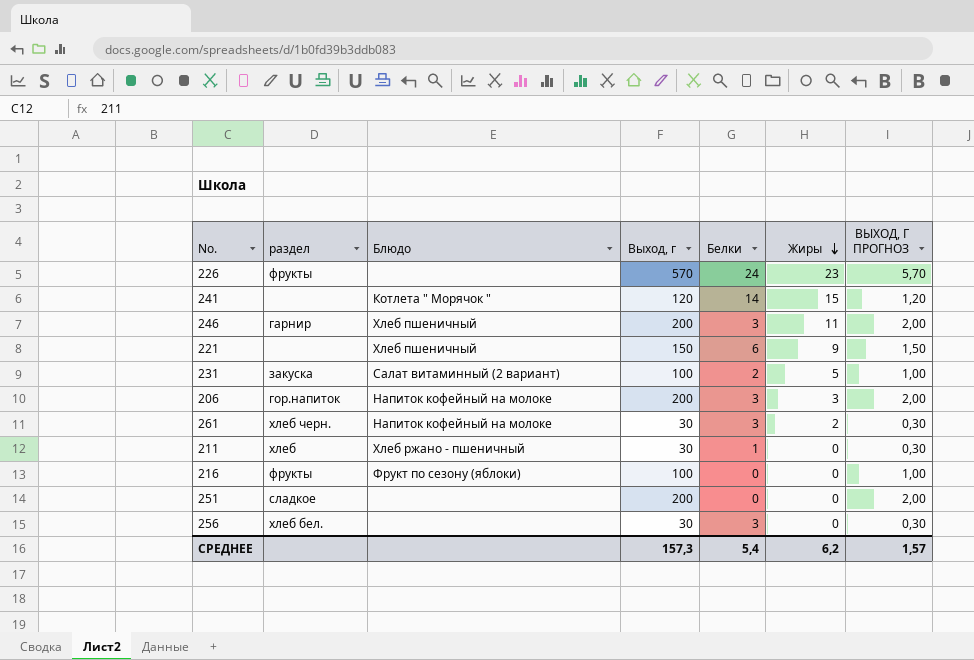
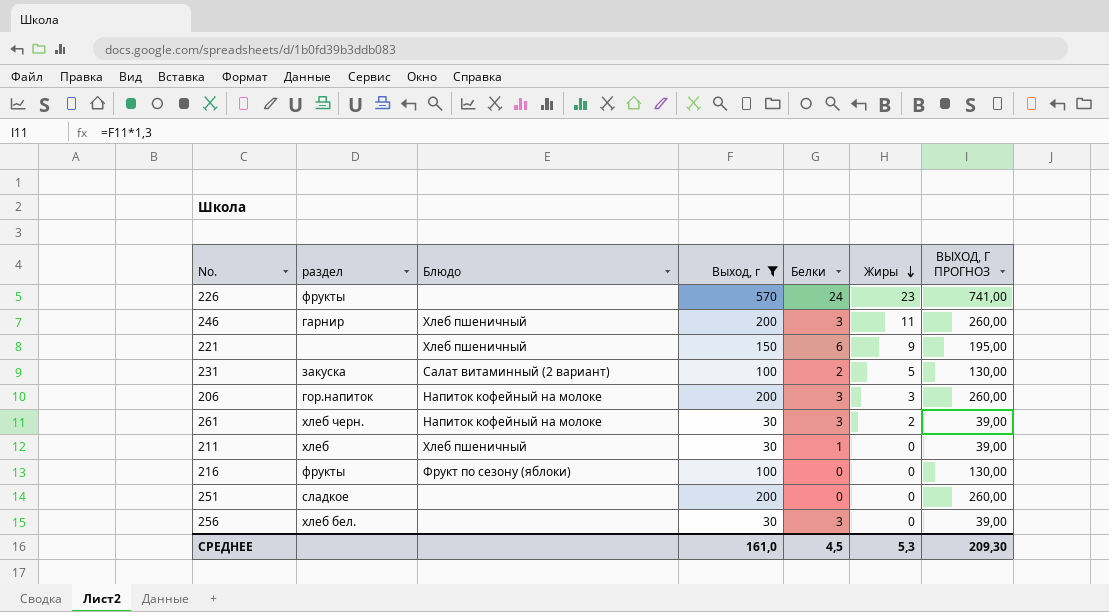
filter: none -> Выход, г != 120
column ВЫХОД, Г ПРОГНОЗ | formula: [Выход, г] * 0,01 -> [Выход, г] * 1,3
211 | Блюдо: Хлеб ржано - пшеничный -> Хлеб пшеничный
СРЕДНЕЕ | Выход, г: 157,3 -> 161,0
СРЕДНЕЕ | Белки: 5,4 -> 4,5
СРЕДНЕЕ | Жиры: 6,2 -> 5,3
СРЕДНЕЕ | ВЫХОД, Г ПРОГНОЗ: 1,57 -> 209,30

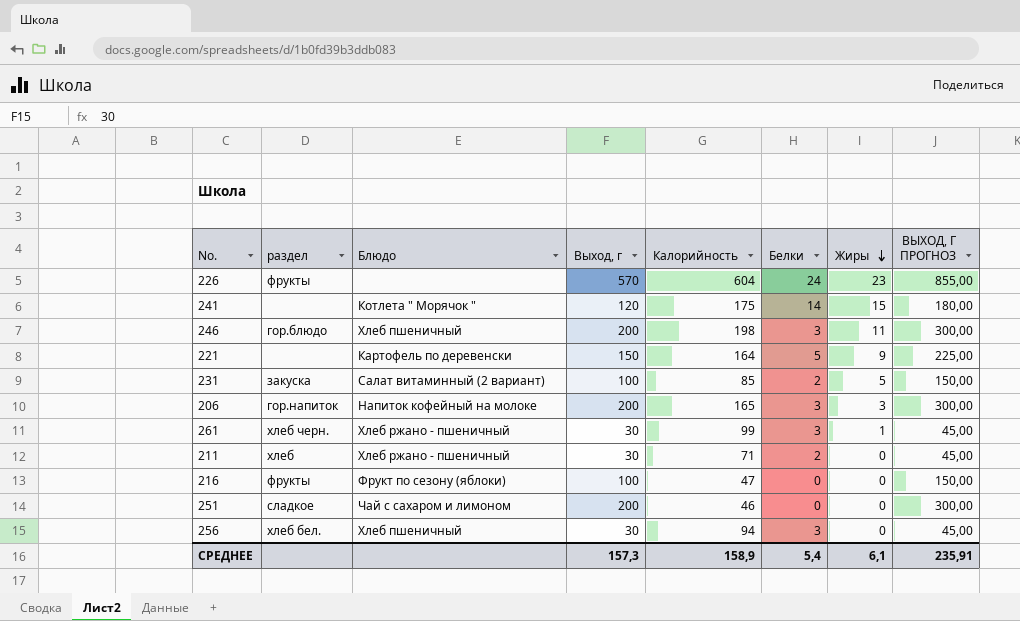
filter: Выход, г != 120 -> none
column Калорийность | position: none -> 5
column ВЫХОД, Г ПРОГНОЗ | formula: [Выход, г] * 1,3 -> [Выход, г] * 1,5
246 | раздел: гарнир -> гор.блюдо
221 | Блюдо: Хлеб пшеничный -> Картофель по деревенски
221 | Белки: 6 -> 5
261 | Блюдо: Напиток кофейный на молоке -> Хлеб ржано - пшеничный
261 | Жиры: 2 -> 1
211 | Блюдо: Хлеб пшеничный -> Хлеб ржано - пшеничный
211 | Белки: 1 -> 2
251 | Блюдо: none -> Чай с сахаром и лимоном
256 | Блюдо: none -> Хлеб пшеничный
СРЕДНЕЕ | Выход, г: 161,0 -> 157,3
СРЕДНЕЕ | Белки: 4,5 -> 5,4
СРЕДНЕЕ | Жиры: 5,3 -> 6,1
СРЕДНЕЕ | ВЫХОД, Г ПРОГНОЗ: 209,30 -> 235,91

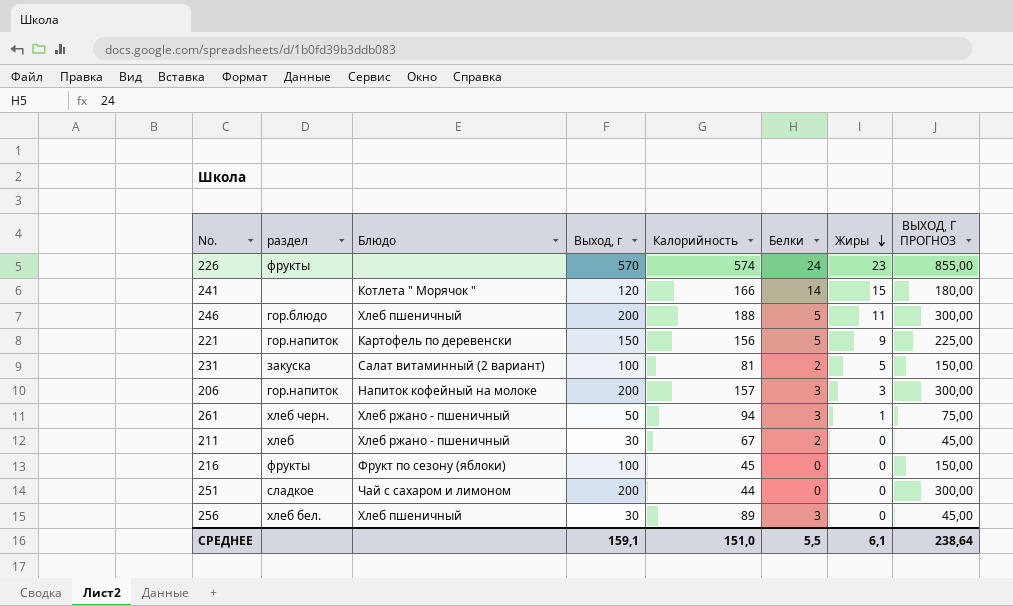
226 | Калорийность: 604 -> 574
241 | Калорийность: 175 -> 166
246 | Калорийность: 198 -> 188
246 | Белки: 3 -> 5
221 | раздел: none -> гор.напиток
221 | Калорийность: 164 -> 156
231 | Калорийность: 85 -> 81
206 | Калорийность: 165 -> 157
261 | Выход, г: 30 -> 50
261 | Калорийность: 99 -> 94
261 | ВЫХОД, Г ПРОГНОЗ: 45,00 -> 75,00
211 | Калорийность: 71 -> 67
216 | Калорийность: 47 -> 45
251 | Калорийность: 46 -> 44
256 | Калорийность: 94 -> 89
СРЕДНЕЕ | Выход, г: 157,3 -> 159,1
СРЕДНЕЕ | Калорийность: 158,9 -> 151,0
СРЕДНЕЕ | Белки: 5,4 -> 5,5
СРЕДНЕЕ | ВЫХОД, Г ПРОГНОЗ: 235,91 -> 238,64

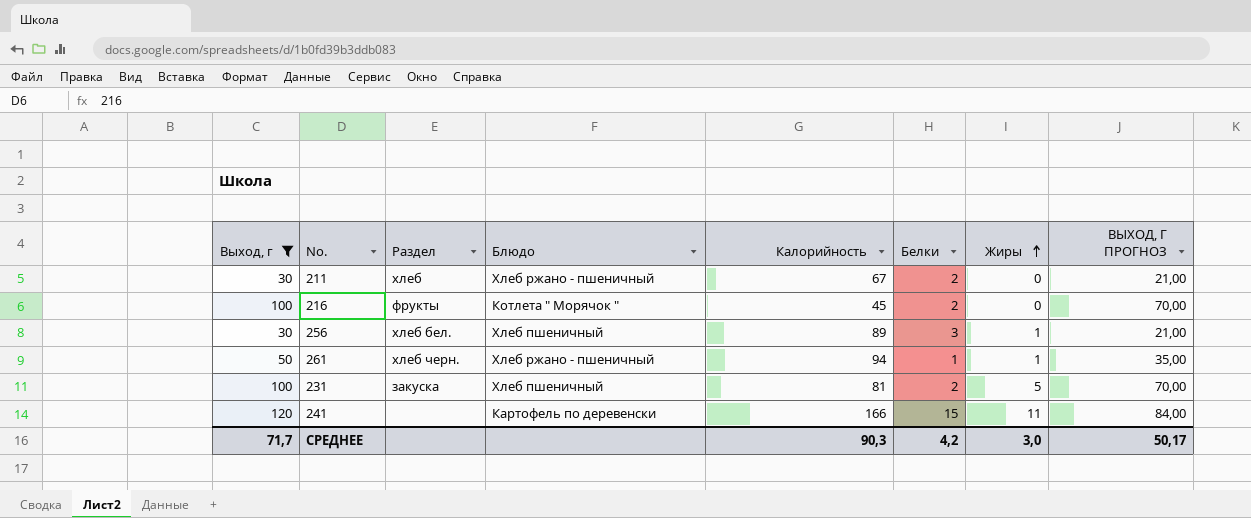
filter: none -> Выход, г <= 120
row order: Жиры descending -> Жиры ascending
column Выход, г | position: 4 -> 1
column name: раздел -> Раздел
column ВЫХОД, Г ПРОГНОЗ | formula: [Выход, г] * 1,5 -> [Выход, г] * 0,7
216 | Блюдо: Фрукт по сезону (яблоки) -> Котлета " Морячок "
216 | Белки: 0 -> 2
256 | Жиры: 0 -> 1
261 | Белки: 3 -> 1
231 | Блюдо: Салат витаминный (2 вариант) -> Хлеб пшеничный
241 | Блюдо: Котлета " Морячок " -> Картофель по деревенски
241 | Белки: 14 -> 15
241 | Жиры: 15 -> 11
СРЕДНЕЕ | Выход, г: 159,1 -> 71,7
СРЕДНЕЕ | Калорийность: 151,0 -> 90,3
СРЕДНЕЕ | Белки: 5,5 -> 4,2
СРЕДНЕЕ | Жиры: 6,1 -> 3,0
СРЕДНЕЕ | ВЫХОД, Г ПРОГНОЗ: 238,64 -> 50,17

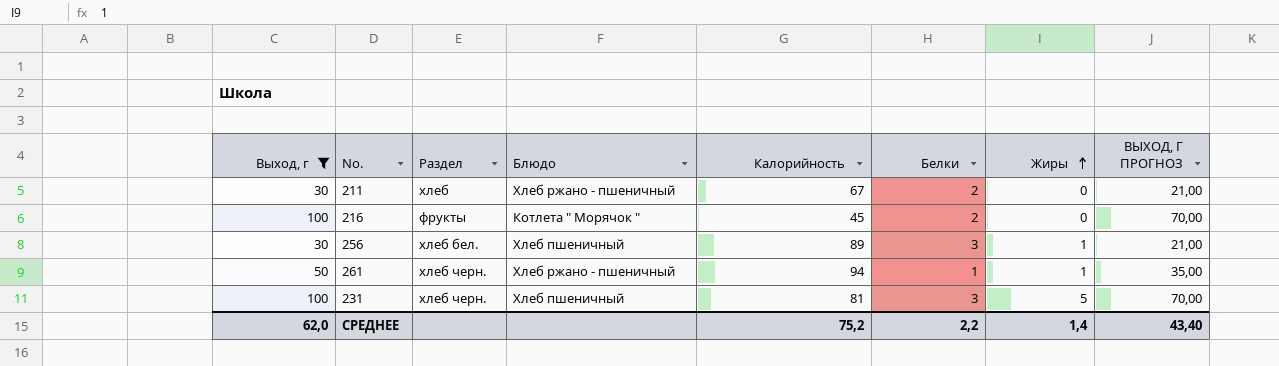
row 241: 120 | none | Картофель по деревенски | 166 | 15 | 11 | 84,00 -> none
231 | Раздел: закуска -> хлеб черн.
231 | Белки: 2 -> 3
СРЕДНЕЕ | Выход, г: 71,7 -> 62,0
СРЕДНЕЕ | Калорийность: 90,3 -> 75,2
СРЕДНЕЕ | Белки: 4,2 -> 2,2
СРЕДНЕЕ | Жиры: 3,0 -> 1,4
СРЕДНЕЕ | ВЫХОД, Г ПРОГНОЗ: 50,17 -> 43,40

